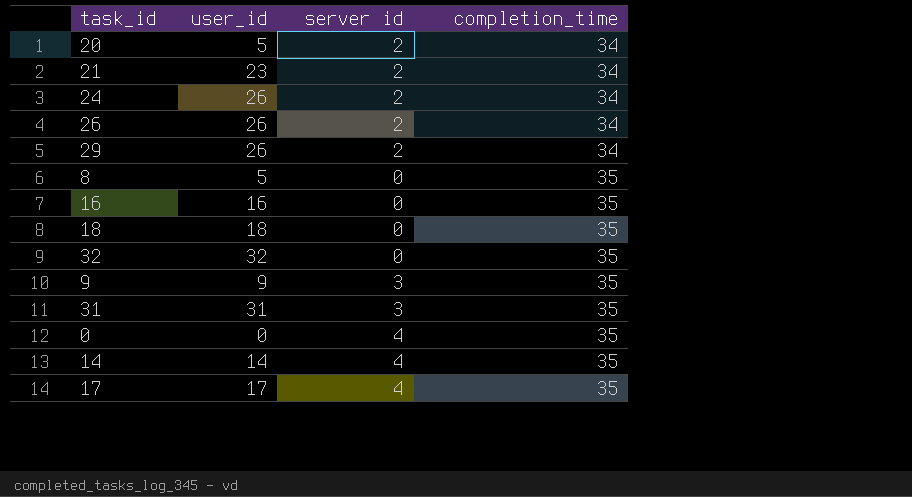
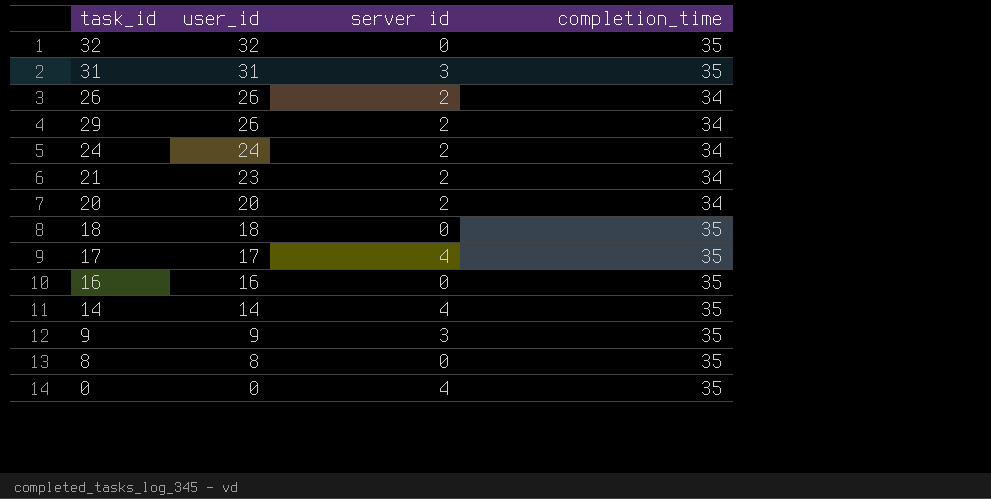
row order: completion_time ascending -> user_id descending
24 | user_id: 26 -> 24
20 | user_id: 5 -> 20
8 | user_id: 5 -> 8

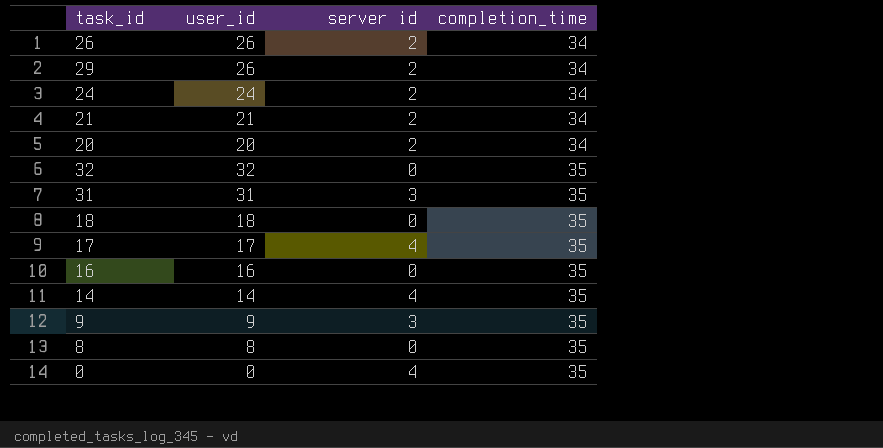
row order: user_id descending -> completion_time ascending
21 | user_id: 23 -> 21

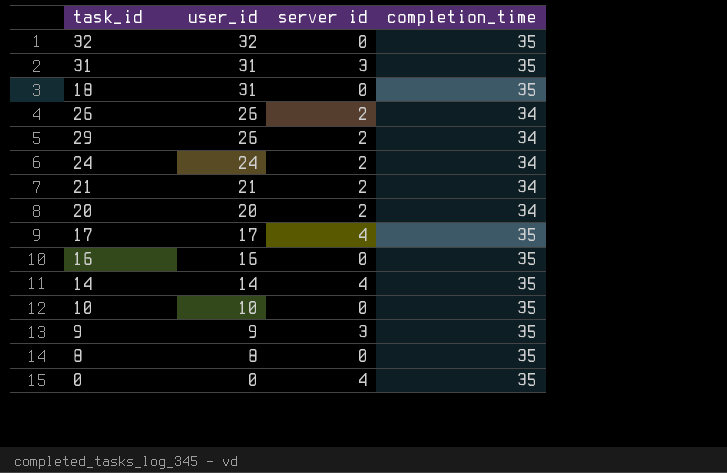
row order: completion_time ascending -> user_id descending
18 | user_id: 18 -> 31
row 10: none -> 10 | 0 | 35

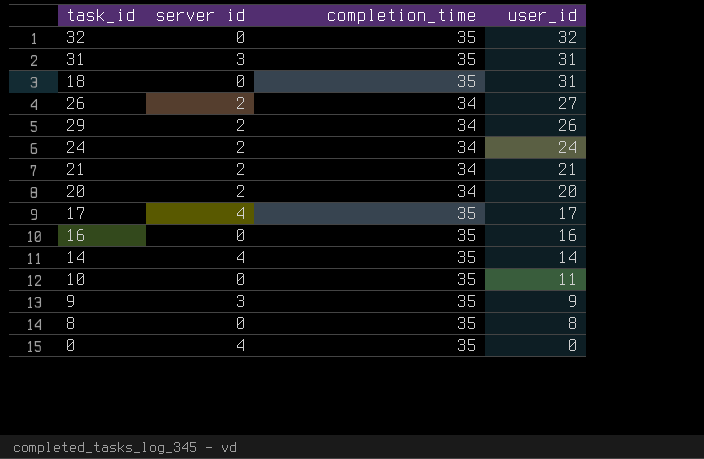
column user_id | position: 2 -> 4
26 | user_id: 26 -> 27
10 | user_id: 10 -> 11

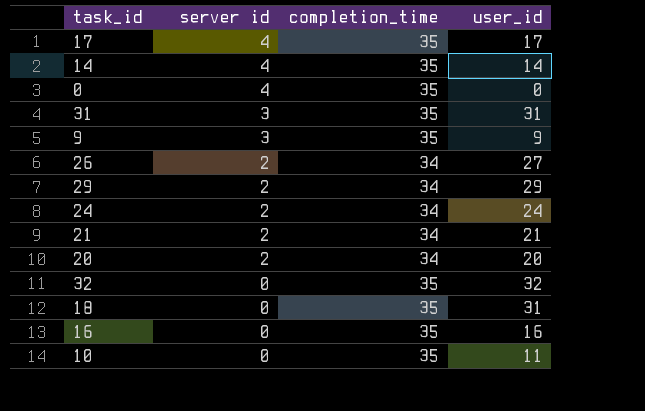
row order: user_id descending -> server id descending
row 8: 0 | 35 | 8 -> none
29 | user_id: 26 -> 29

